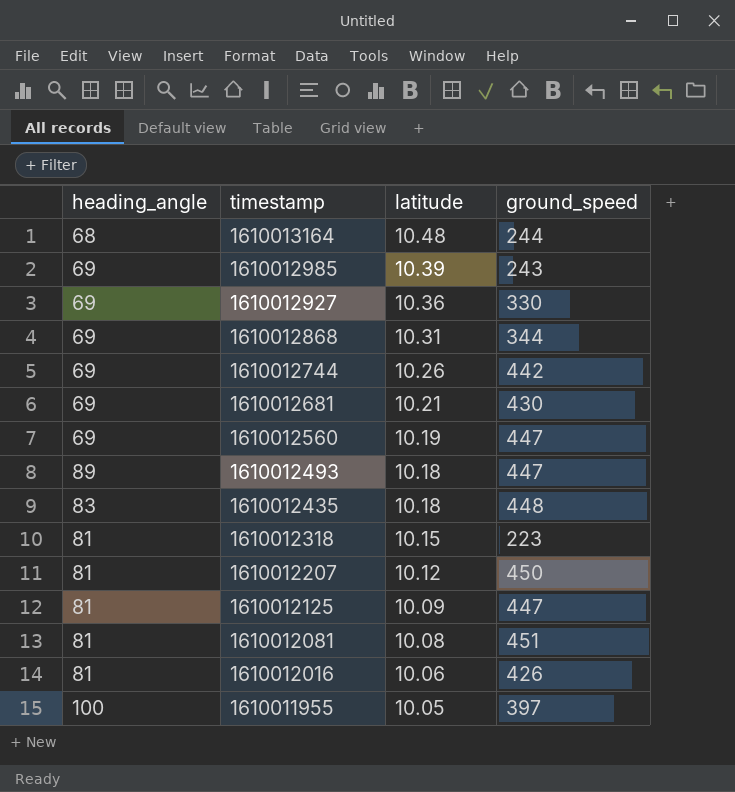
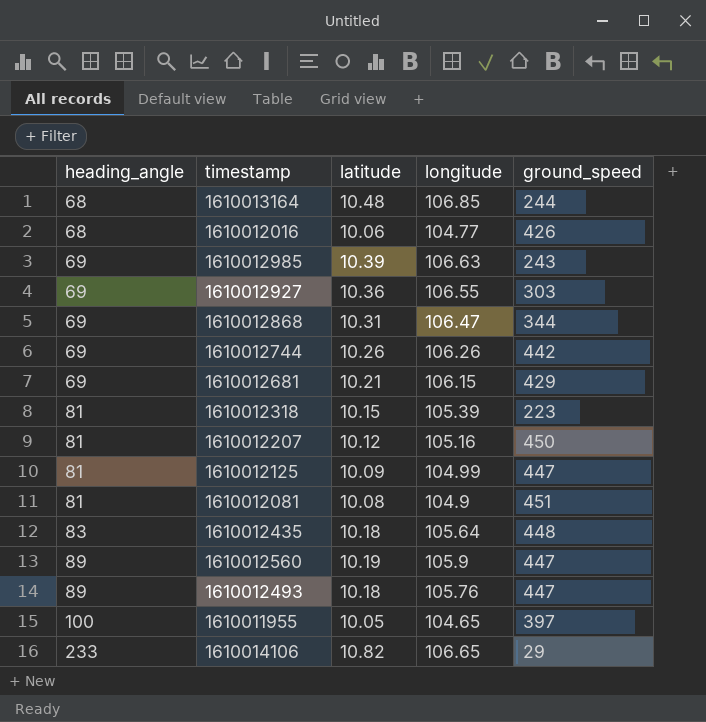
row order: timestamp descending -> heading_angle ascending
column longitude | position: none -> 4
1610012016 | heading_angle: 81 -> 68
1610012927 | ground_speed: 330 -> 303
1610012681 | ground_speed: 430 -> 429
1610012560 | heading_angle: 69 -> 89
row 1610014106: none -> 233 | 10.82 | 106.65 | 29

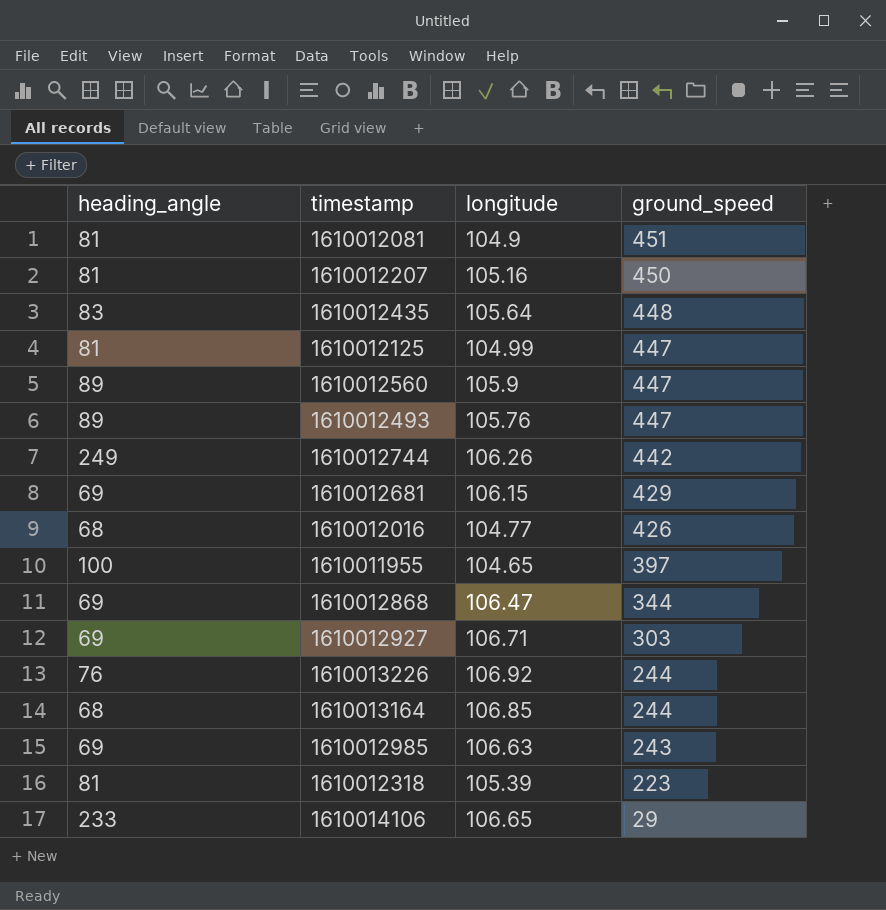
row order: heading_angle ascending -> ground_speed descending
column latitude | position: 3 -> none
1610012744 | heading_angle: 69 -> 249
1610012927 | longitude: 106.55 -> 106.71
row 1610013226: none -> 76 | 106.92 | 244

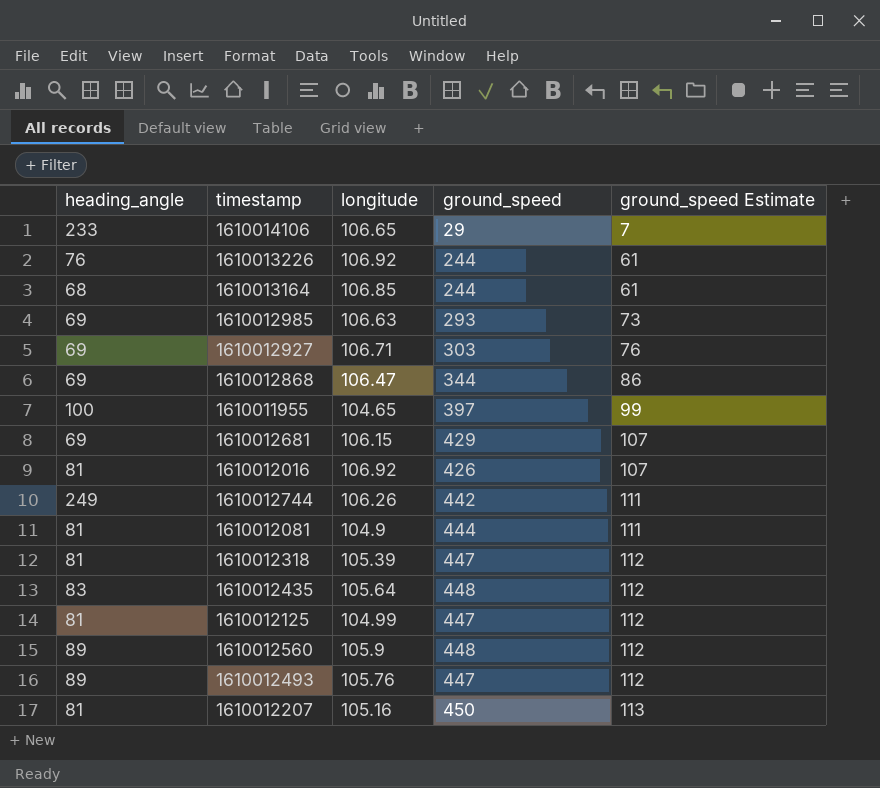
row order: ground_speed descending -> ground_speed Estimate ascending
column ground_speed Estimate | formula: none -> [ground_speed] * 0.25
1610012985 | ground_speed: 243 -> 293
1610012016 | heading_angle: 68 -> 81
1610012016 | longitude: 104.77 -> 106.92
1610012081 | ground_speed: 451 -> 444
1610012318 | ground_speed: 223 -> 447
1610012560 | ground_speed: 447 -> 448

